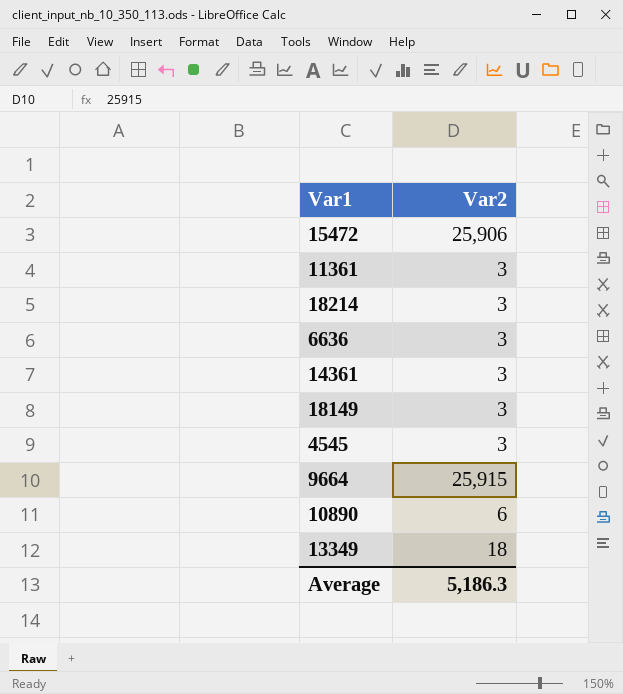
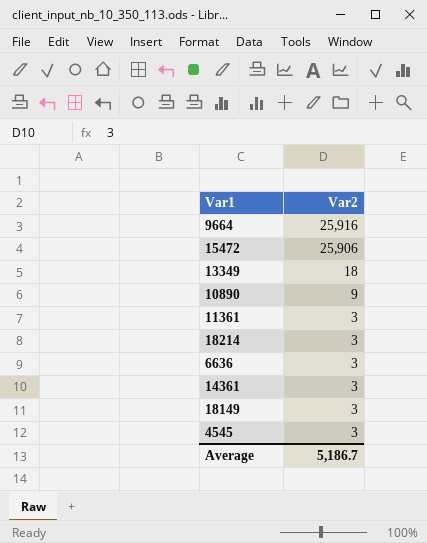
row order: none -> Var2 descending
9664 | Var2: 25,915 -> 25,916
10890 | Var2: 6 -> 9
Average | Var2: 5,186.3 -> 5,186.7

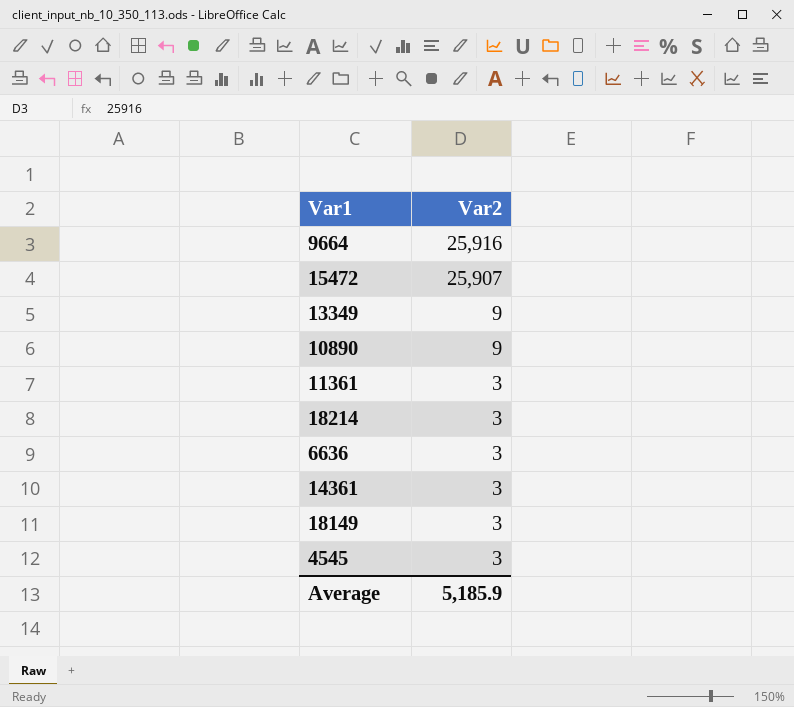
15472 | Var2: 25,906 -> 25,907
13349 | Var2: 18 -> 9
Average | Var2: 5,186.7 -> 5,185.9

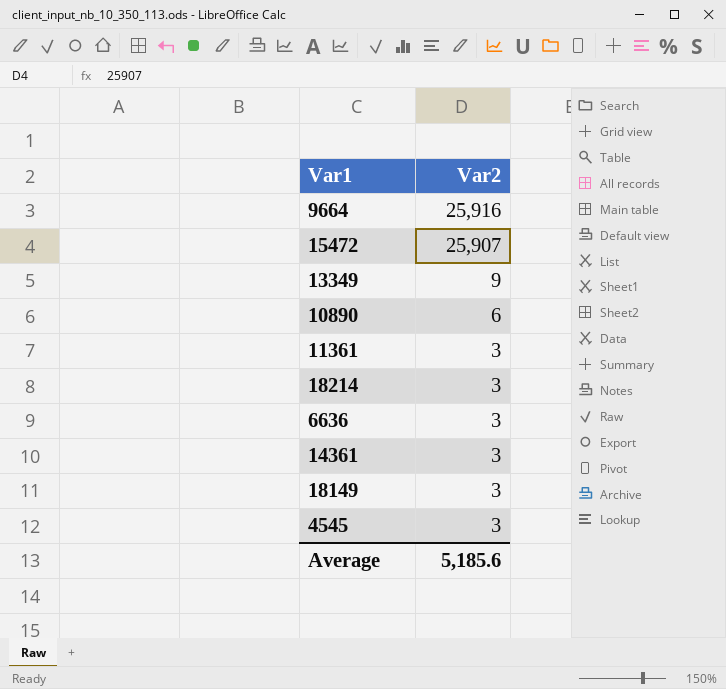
10890 | Var2: 9 -> 6
Average | Var2: 5,185.9 -> 5,185.6

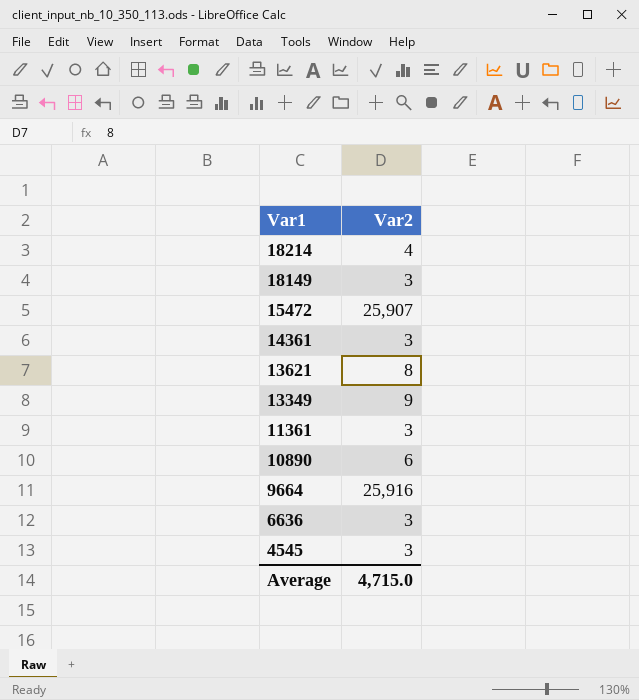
row order: Var2 descending -> Var1 descending
18214 | Var2: 3 -> 4
row 13621: none -> 8
Average | Var2: 5,185.6 -> 4,715.0

